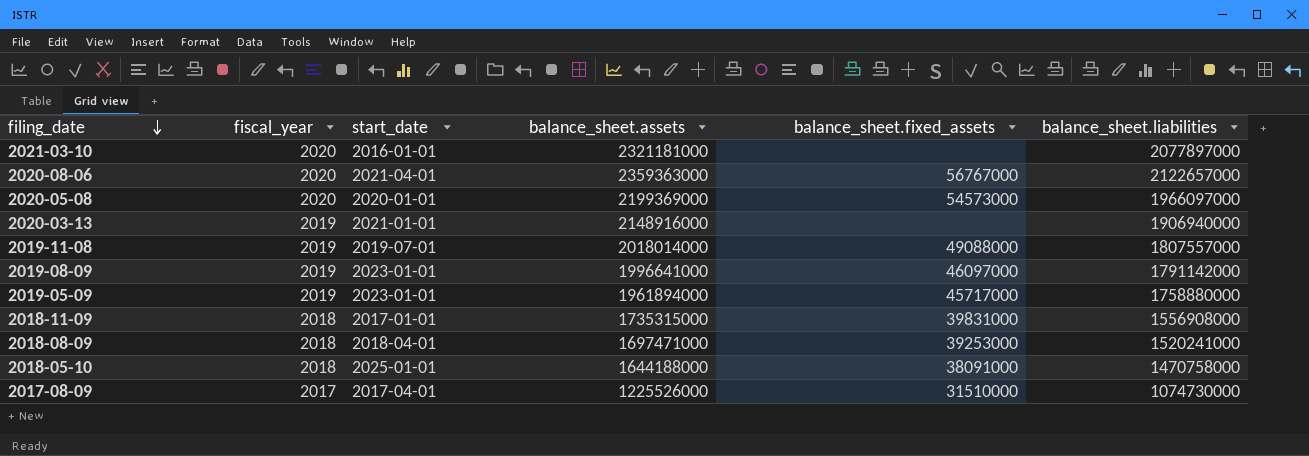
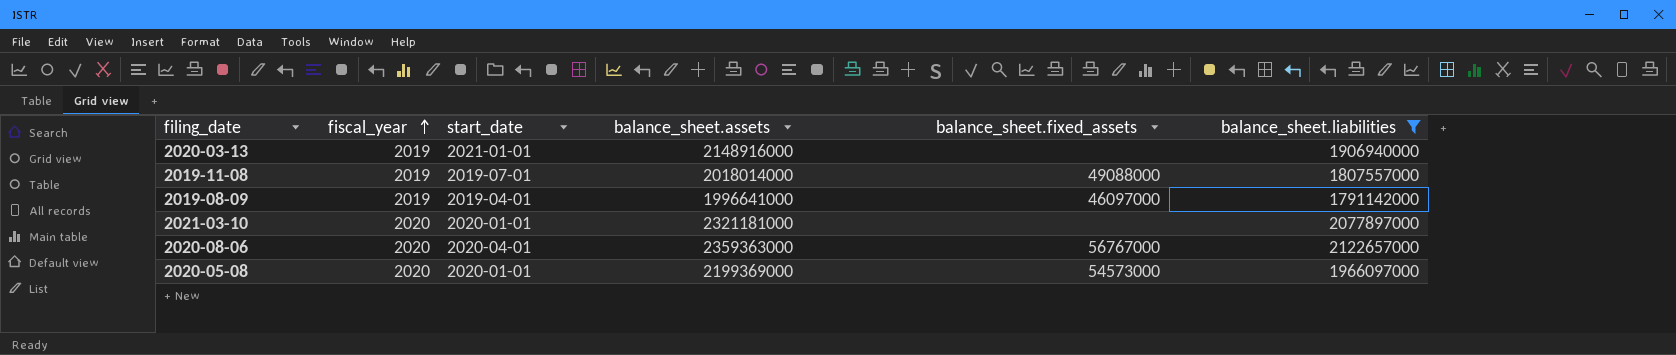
filter: none -> balance_sheet.liabilities >= 1791142000
row order: filing_date descending -> fiscal_year ascending
2019-08-09 | start_date: 2023-01-01 -> 2019-04-01
2021-03-10 | start_date: 2016-01-01 -> 2020-01-01
2020-08-06 | start_date: 2021-04-01 -> 2020-04-01

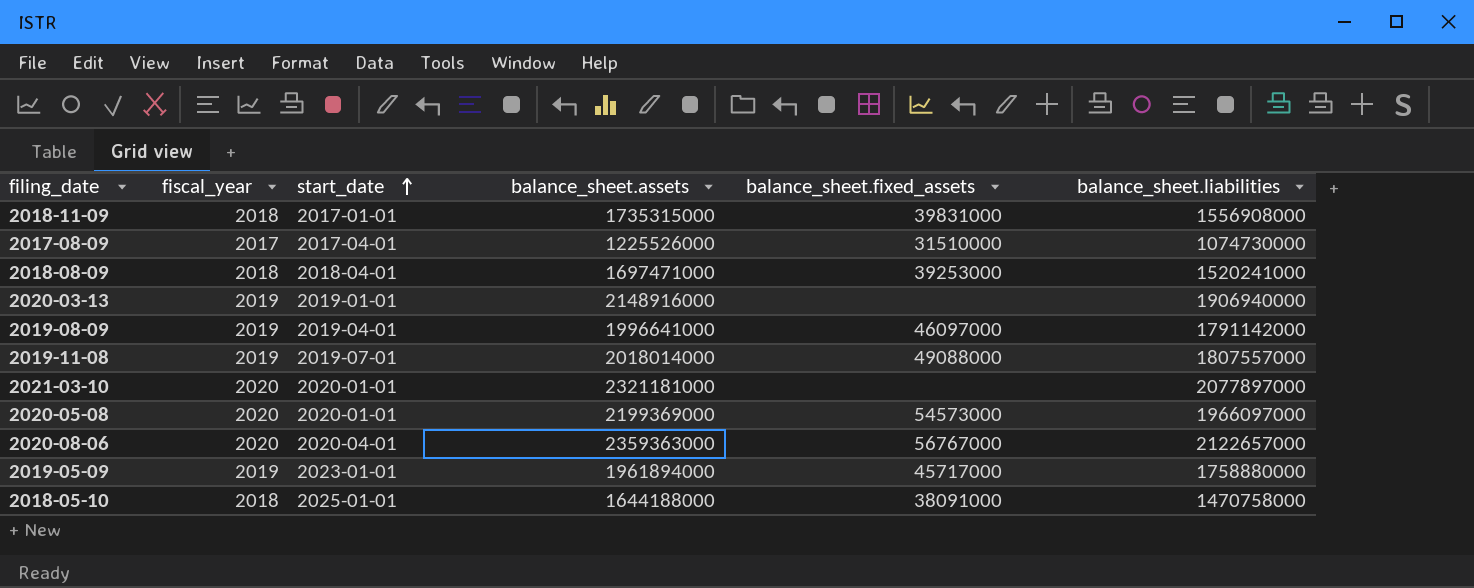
filter: balance_sheet.liabilities >= 1791142000 -> none
row order: fiscal_year ascending -> start_date ascending
2020-03-13 | start_date: 2021-01-01 -> 2019-01-01

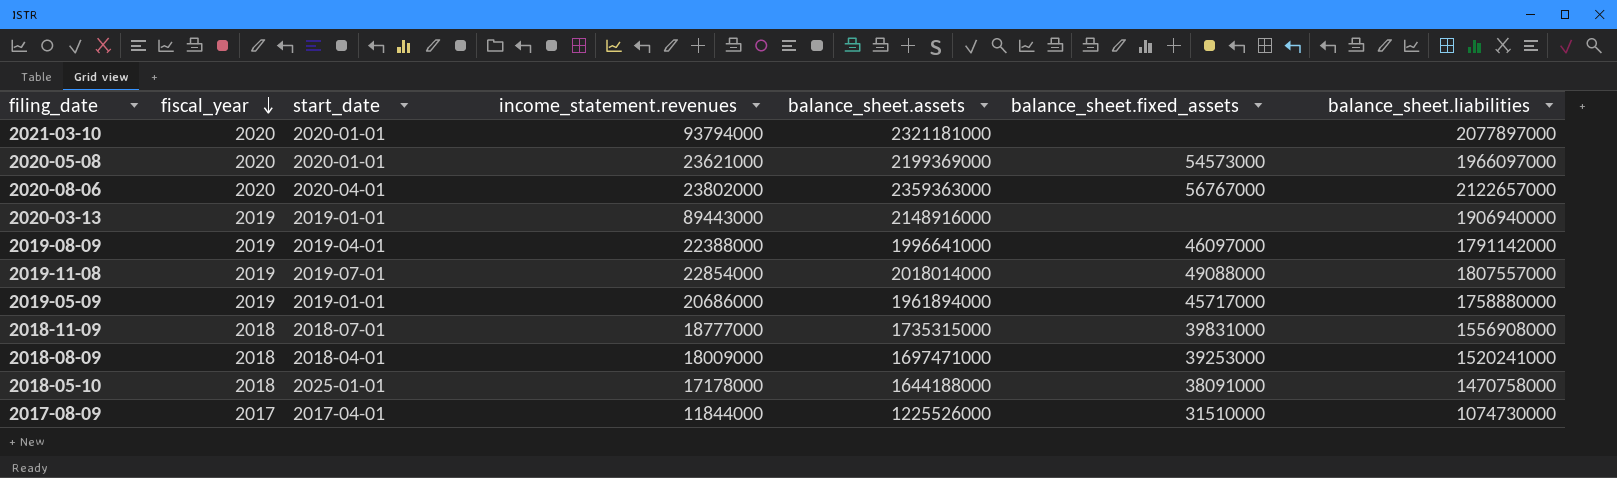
row order: start_date ascending -> fiscal_year descending
column income_statement.revenues | position: none -> 4
2019-05-09 | start_date: 2023-01-01 -> 2019-01-01
2018-11-09 | start_date: 2017-01-01 -> 2018-07-01

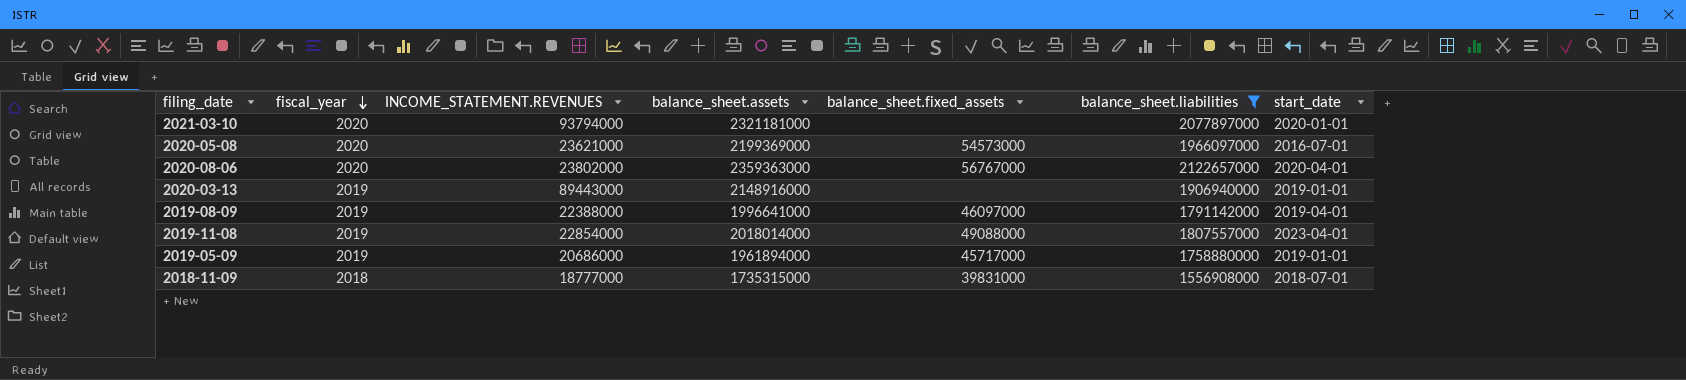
filter: none -> balance_sheet.liabilities >= 1556908000
column name: income_statement.revenues -> INCOME_STATEMENT.REVENUES
column start_date | position: 3 -> 7
2020-05-08 | start_date: 2020-01-01 -> 2016-07-01
2019-11-08 | start_date: 2019-07-01 -> 2023-04-01

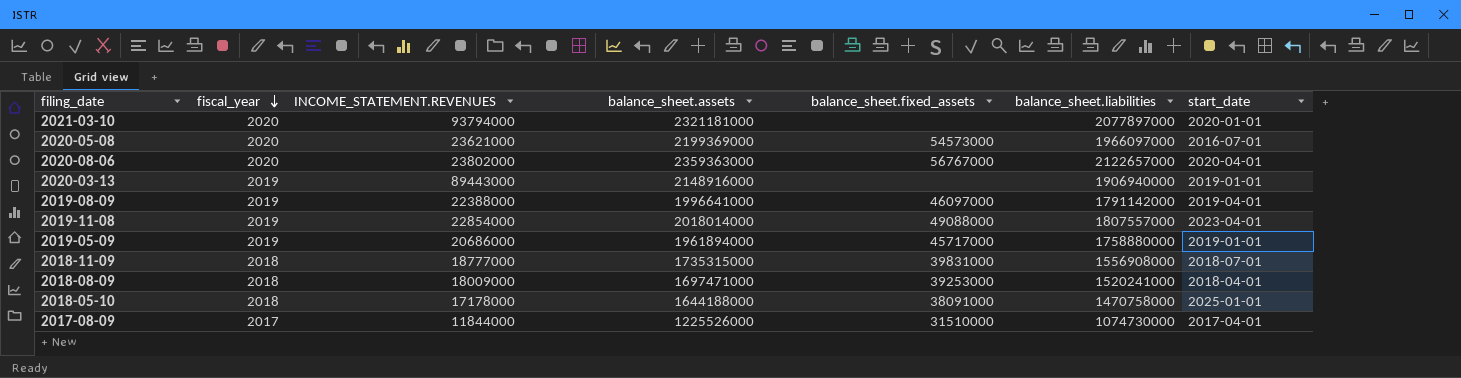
filter: balance_sheet.liabilities >= 1556908000 -> none

